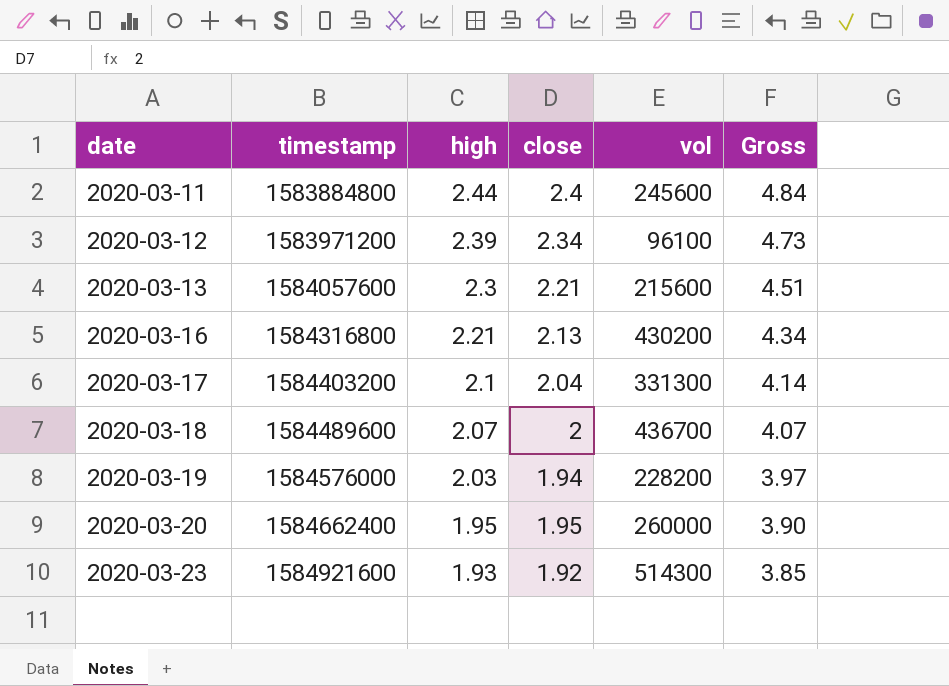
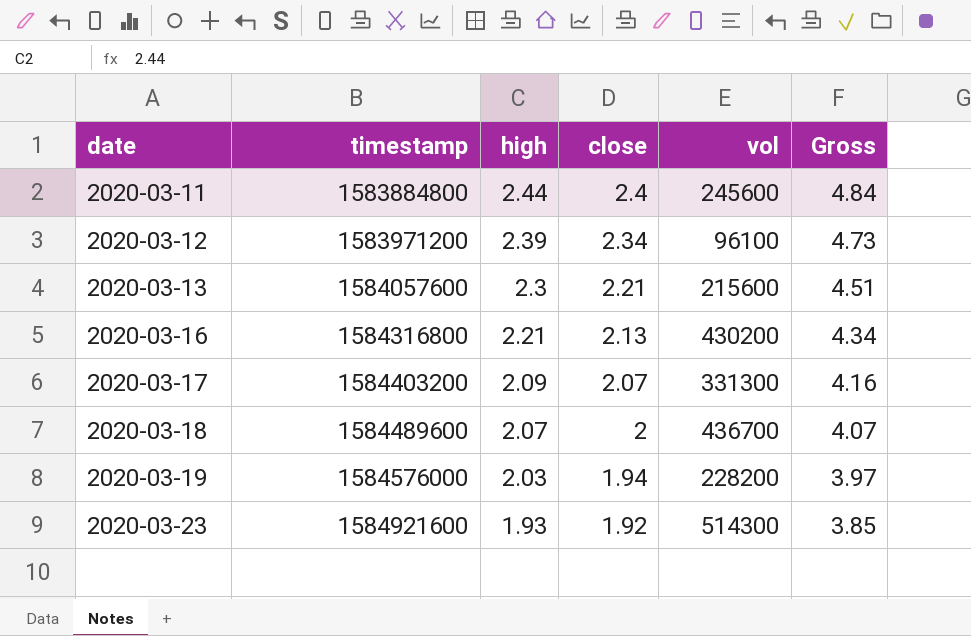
row 2020-03-20: 1584662400 | 1.95 | 1.95 | 260000 | 3.90 -> none
2020-03-17 | high: 2.1 -> 2.09
2020-03-17 | close: 2.04 -> 2.07
2020-03-17 | Gross: 4.14 -> 4.16

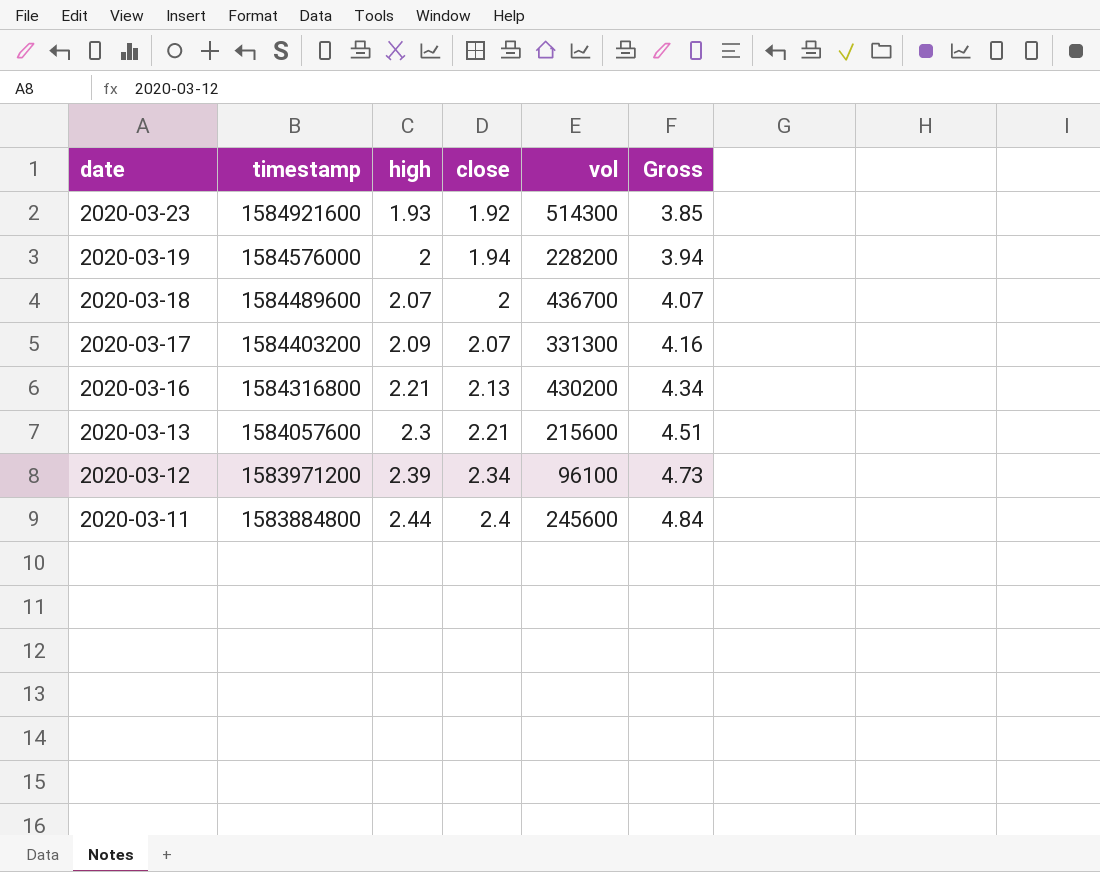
row order: date ascending -> date descending
2020-03-19 | high: 2.03 -> 2
2020-03-19 | Gross: 3.97 -> 3.94

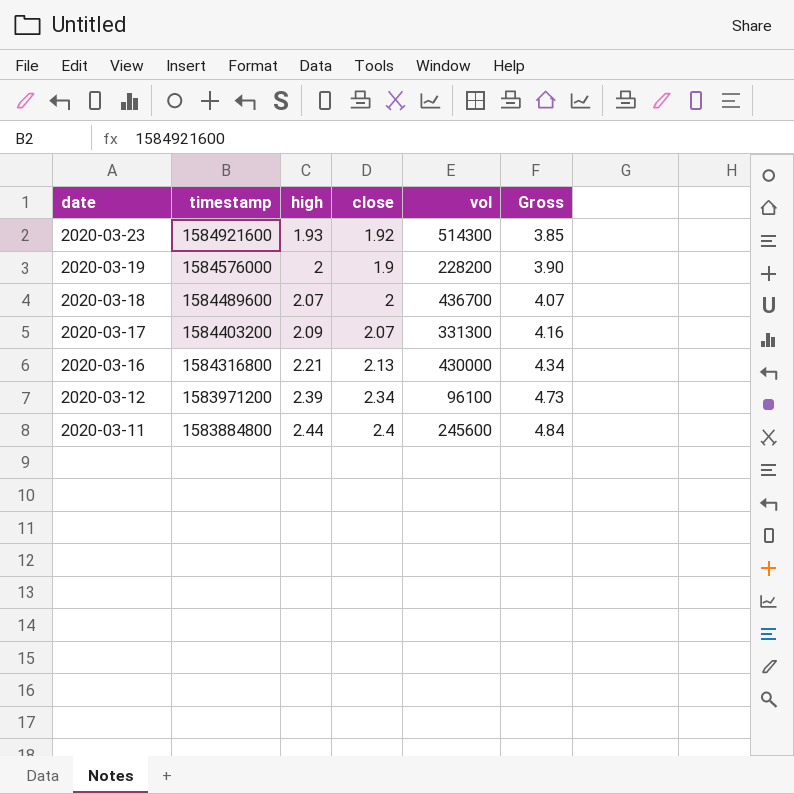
row 2020-03-13: 1584057600 | 2.3 | 2.21 | 215600 | 4.51 -> none
2020-03-19 | close: 1.94 -> 1.9
2020-03-19 | Gross: 3.94 -> 3.90
2020-03-16 | vol: 430200 -> 430000

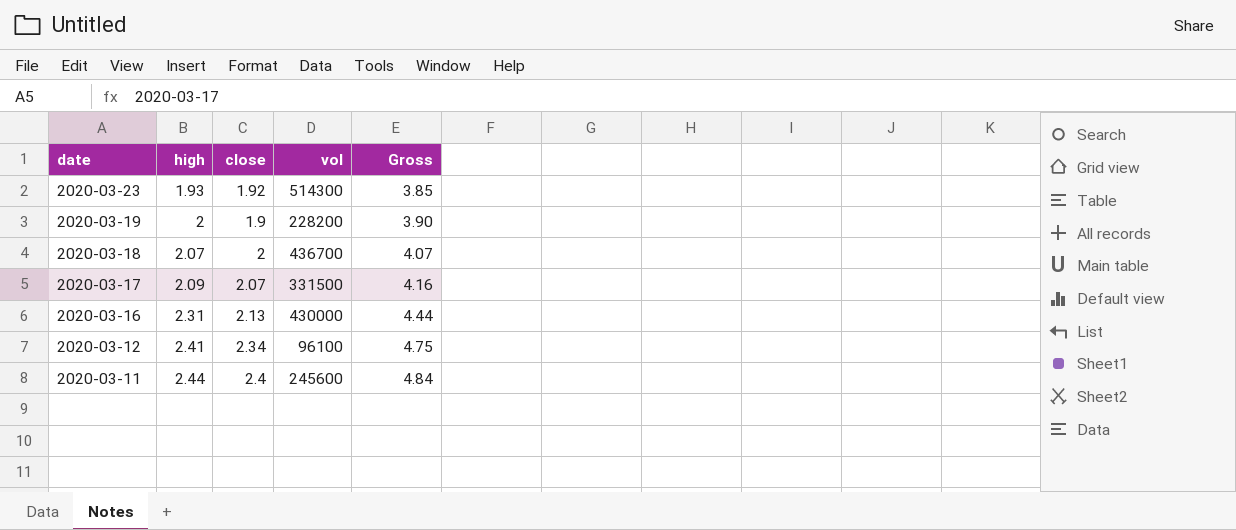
column timestamp | position: 2 -> none
2020-03-17 | vol: 331300 -> 331500
2020-03-16 | high: 2.21 -> 2.31
2020-03-16 | Gross: 4.34 -> 4.44
2020-03-12 | high: 2.39 -> 2.41
2020-03-12 | Gross: 4.73 -> 4.75

